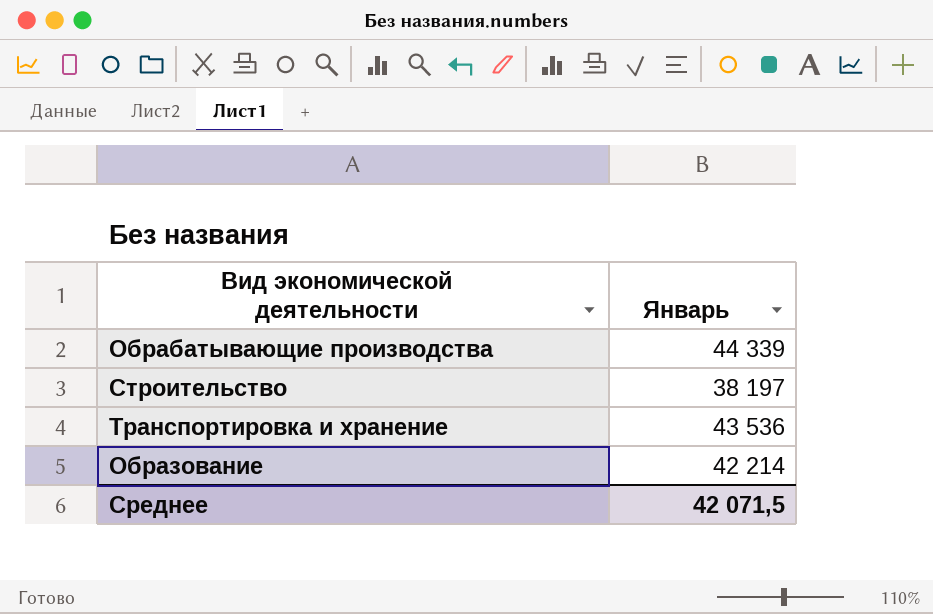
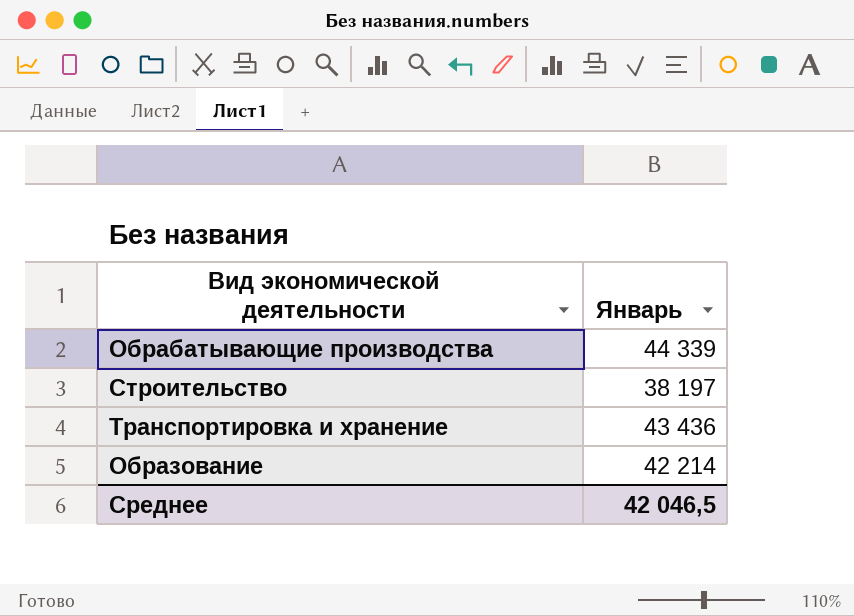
Транспортировка и хранение | Январь: 43 536 -> 43 436
Среднее | Январь: 42 071,5 -> 42 046,5

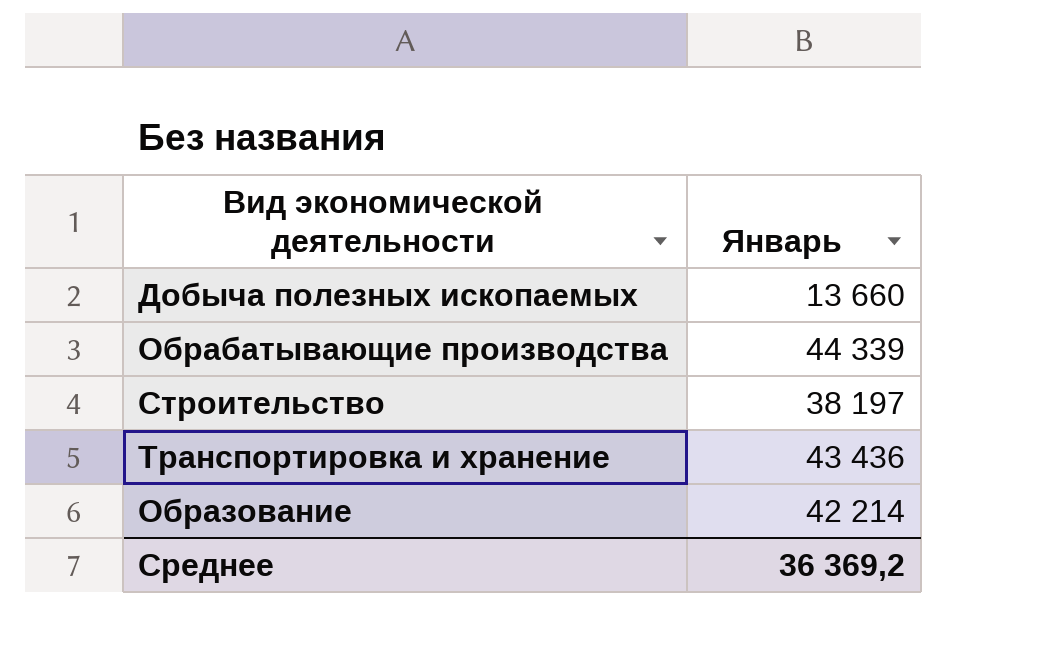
row Добыча полезных ископаемых: none -> 13 660
Среднее | Январь: 42 046,5 -> 36 369,2

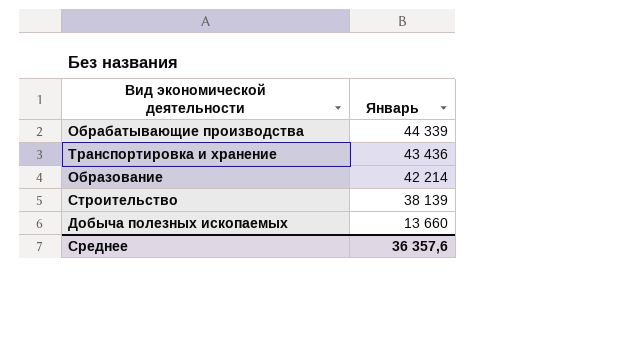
row order: none -> Январь descending
Строительство | Январь: 38 197 -> 38 139
Среднее | Январь: 36 369,2 -> 36 357,6

